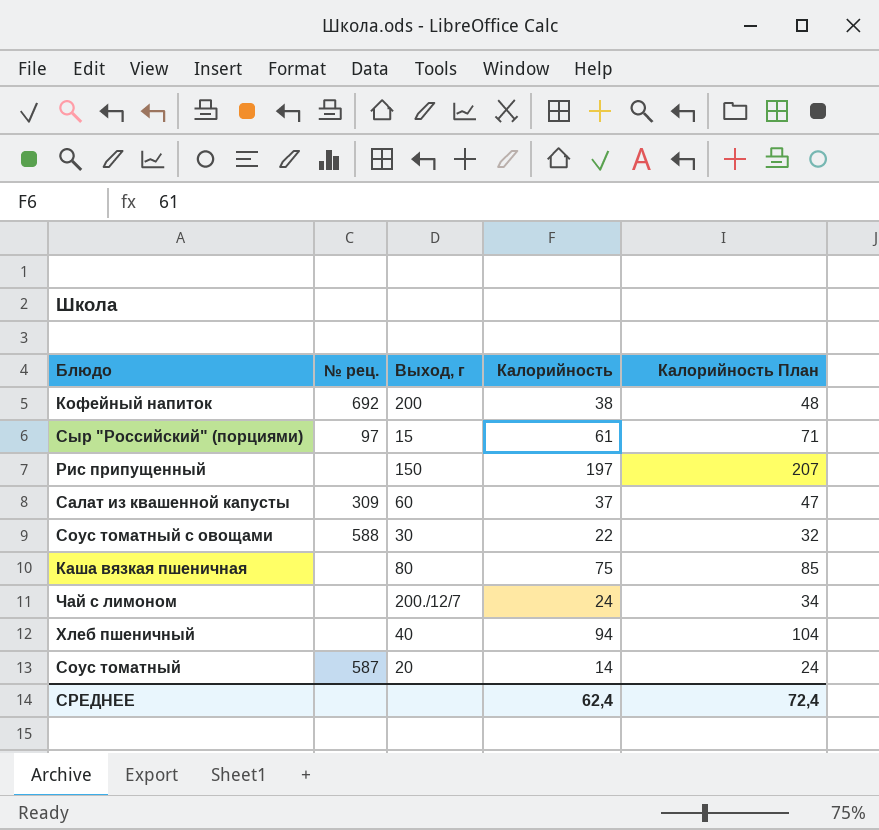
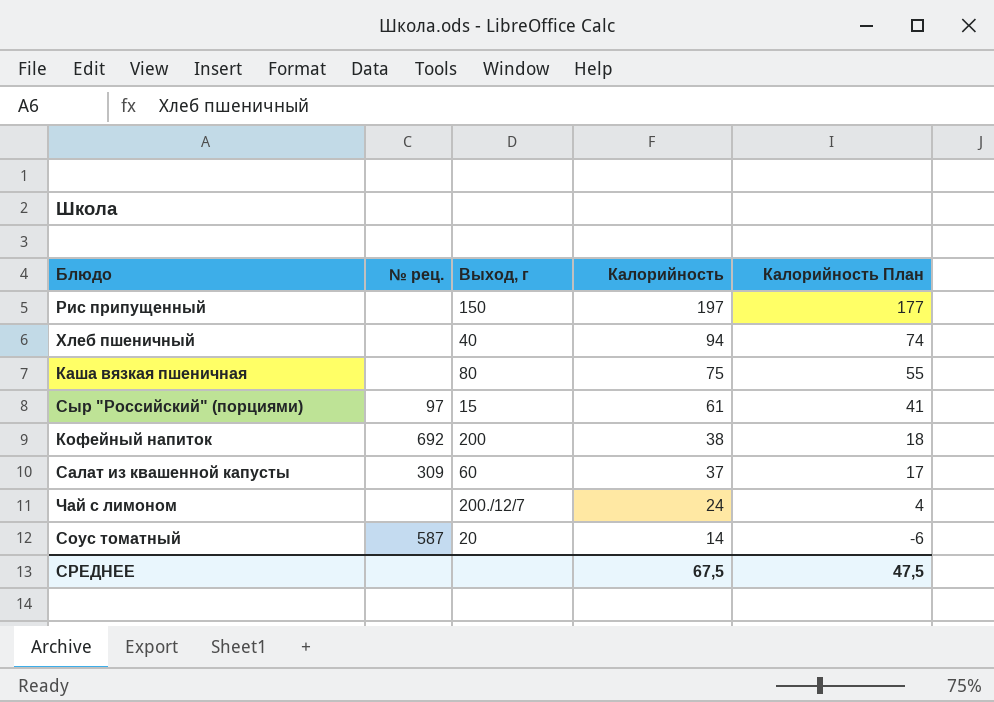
row order: none -> Калорийность descending
column Калорийность План | formula: [Калорийность] + 10 -> [Калорийность] - 20
row Соус томатный с овощами: 588 | 30 | 22 | 32 -> none
СРЕДНЕЕ | Калорийность: 62,4 -> 67,5
СРЕДНЕЕ | Калорийность План: 72,4 -> 47,5

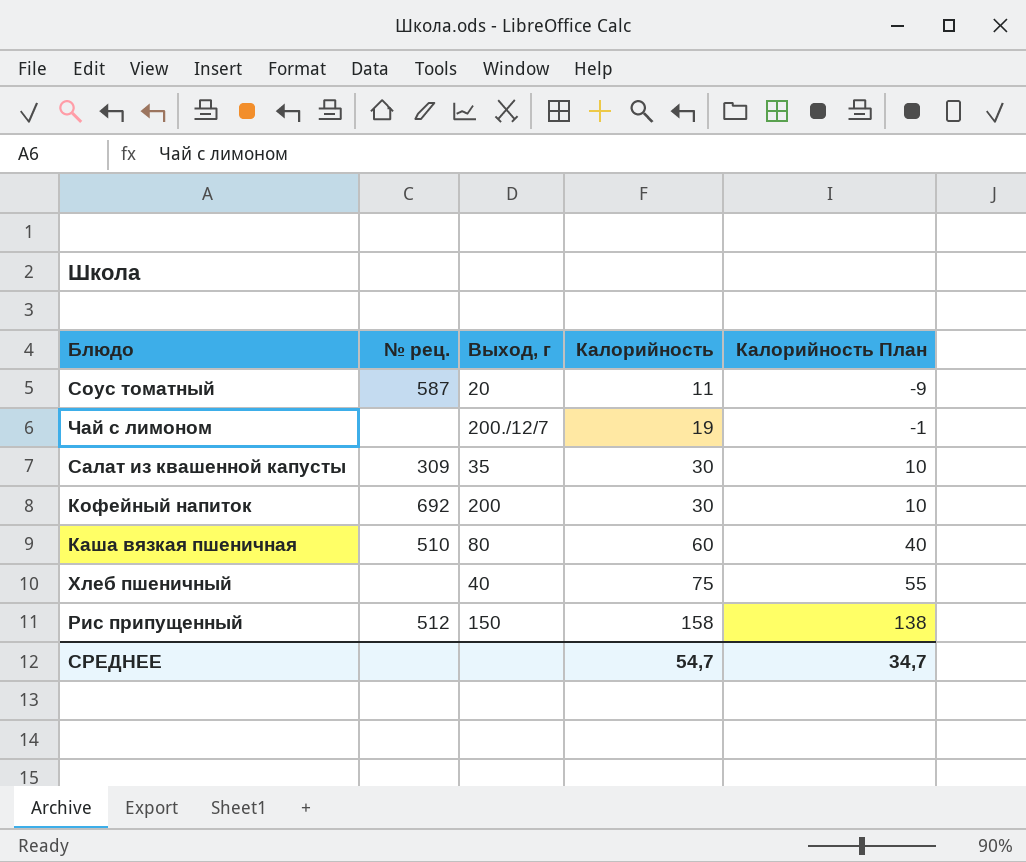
row order: Калорийность descending -> Калорийность ascending
row Сыр "Российский" (порциями): 97 | 15 | 61 | 41 -> none
Соус томатный | Калорийность: 14 -> 11
Соус томатный | Калорийность План: -6 -> -9
Чай с лимоном | Калорийность: 24 -> 19
Чай с лимоном | Калорийность План: 4 -> -1
Салат из квашенной капусты | Выход, г: 60 -> 35
Салат из квашенной капусты | Калорийность: 37 -> 30
Салат из квашенной капусты | Калорийность План: 17 -> 10
Кофейный напиток | Калорийность: 38 -> 30
Кофейный напиток | Калорийность План: 18 -> 10
Каша вязкая пшеничная | № рец.: none -> 510
Каша вязкая пшеничная | Калорийность: 75 -> 60
Каша вязкая пшеничная | Калорийность План: 55 -> 40
Хлеб пшеничный | Калорийность: 94 -> 75
Хлеб пшеничный | Калорийность План: 74 -> 55
Рис припущенный | № рец.: none -> 512
Рис припущенный | Калорийность: 197 -> 158
Рис припущенный | Калорийность План: 177 -> 138
СРЕДНЕЕ | Калорийность: 67,5 -> 54,7
СРЕДНЕЕ | Калорийность План: 47,5 -> 34,7

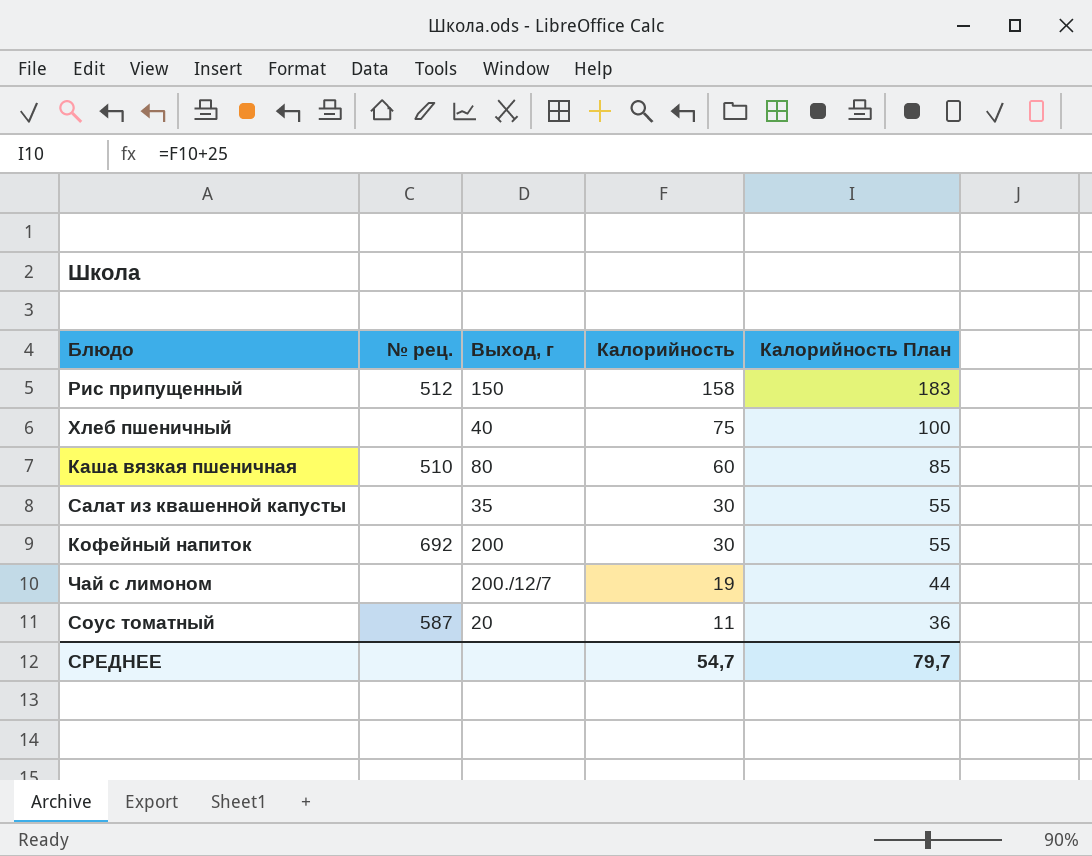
row order: Калорийность ascending -> Калорийность descending
column Калорийность План | formula: [Калорийность] - 20 -> [Калорийность] + 25
Салат из квашенной капусты | № рец.: 309 -> none
СРЕДНЕЕ | Калорийность План: 34,7 -> 79,7

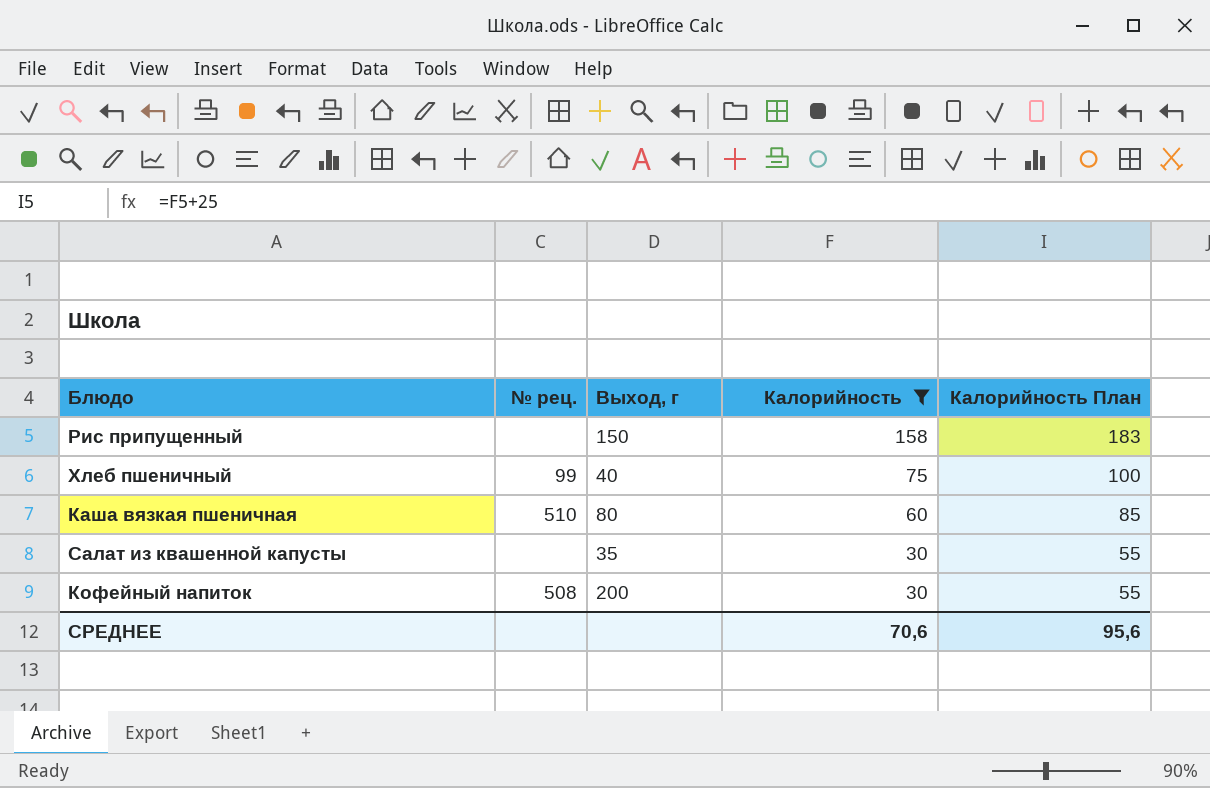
filter: none -> Калорийность >= 30
Рис припущенный | № рец.: 512 -> none
Хлеб пшеничный | № рец.: none -> 99
Кофейный напиток | № рец.: 692 -> 508
СРЕДНЕЕ | Калорийность: 54,7 -> 70,6
СРЕДНЕЕ | Калорийность План: 79,7 -> 95,6

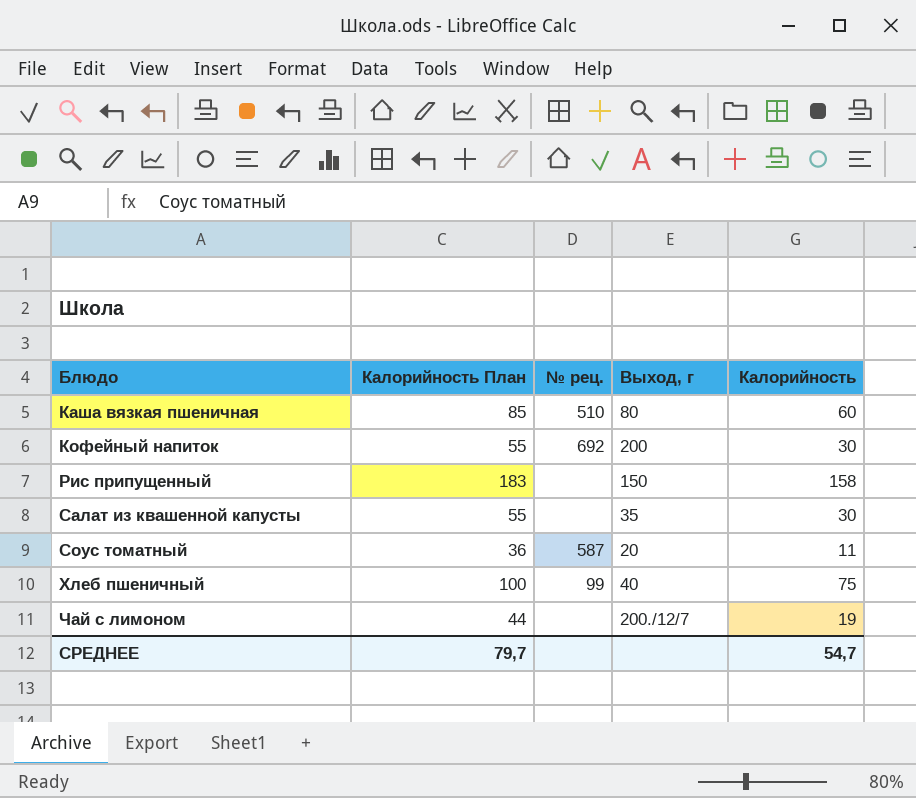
filter: Калорийность >= 30 -> none
row order: Калорийность descending -> Блюдо ascending
column Калорийность План | position: 5 -> 2
Кофейный напиток | № рец.: 508 -> 692
СРЕДНЕЕ | Калорийность План: 95,6 -> 79,7
СРЕДНЕЕ | Калорийность: 70,6 -> 54,7

